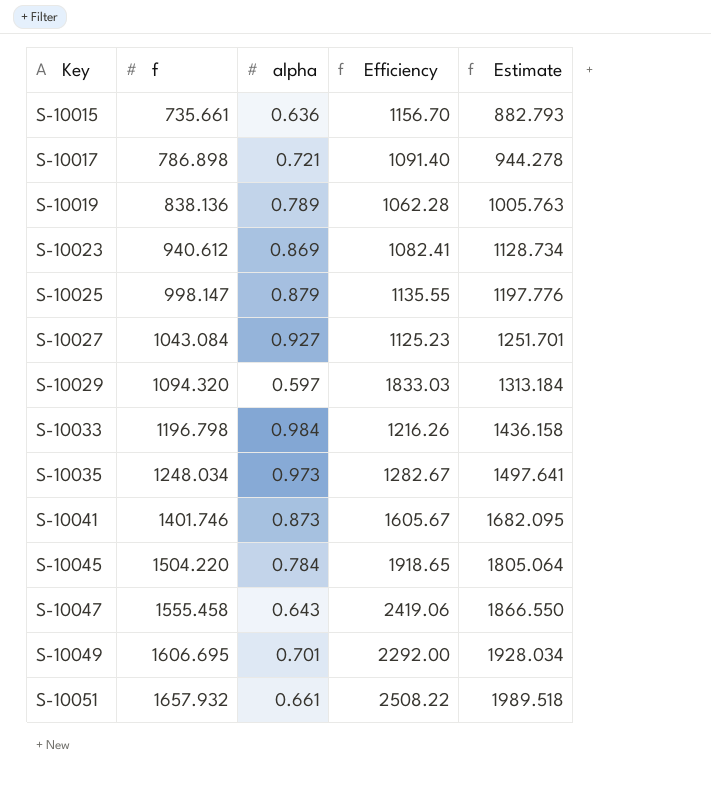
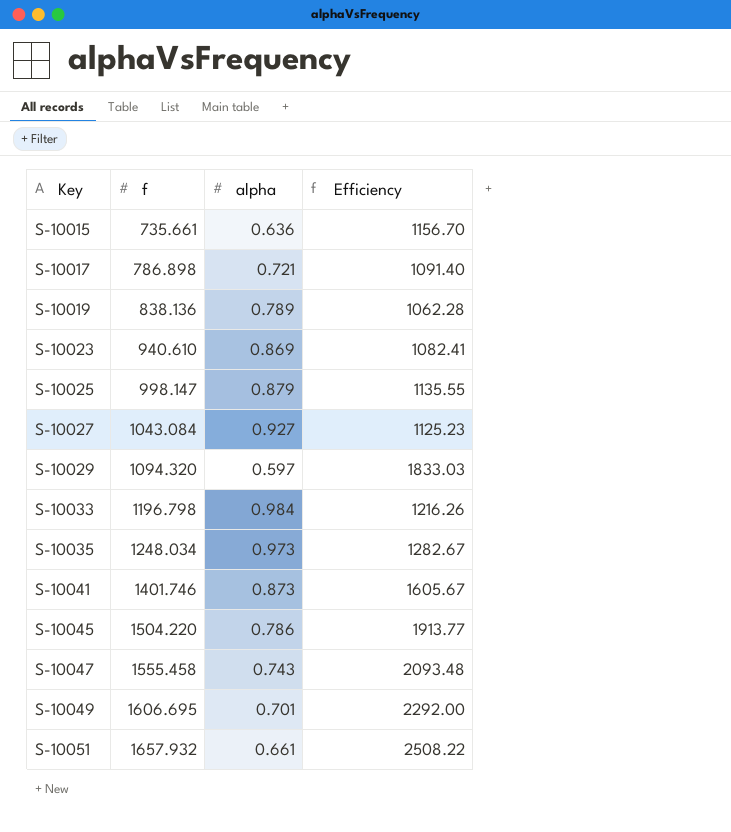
column Estimate | formula: [f] * 1.2 -> none
S-10023 | f: 940.612 -> 940.610
S-10045 | alpha: 0.784 -> 0.786
S-10045 | Efficiency: 1918.65 -> 1913.77
S-10047 | alpha: 0.643 -> 0.743
S-10047 | Efficiency: 2419.06 -> 2093.48

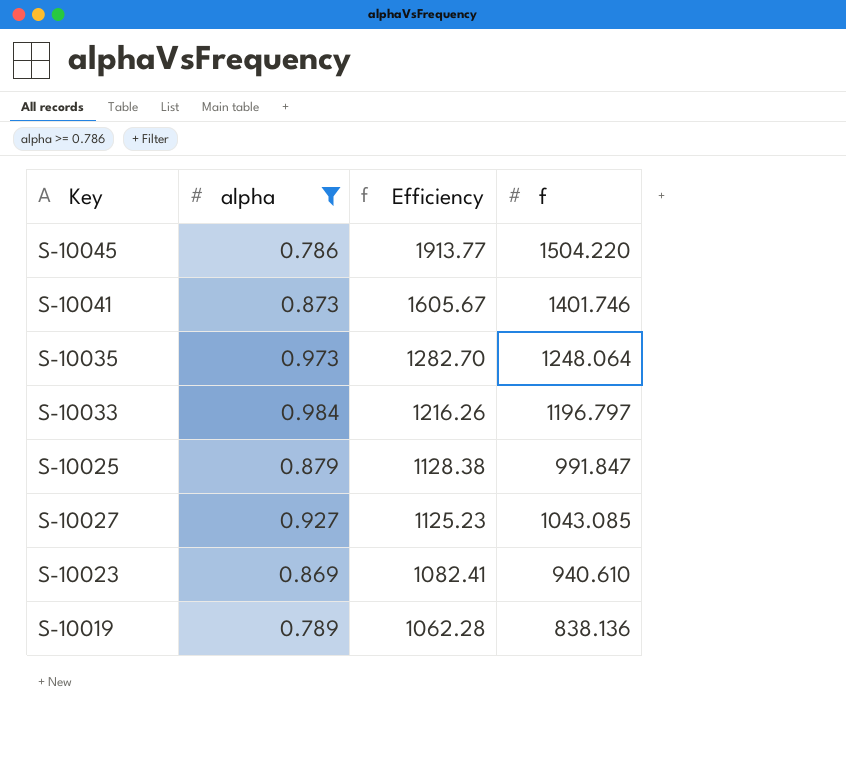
filter: none -> alpha >= 0.786
row order: Key ascending -> Efficiency descending
column f | position: 2 -> 4
S-10035 | Efficiency: 1282.67 -> 1282.70
S-10035 | f: 1248.034 -> 1248.064
S-10033 | f: 1196.798 -> 1196.797
S-10025 | Efficiency: 1135.55 -> 1128.38
S-10025 | f: 998.147 -> 991.847
S-10027 | f: 1043.084 -> 1043.085

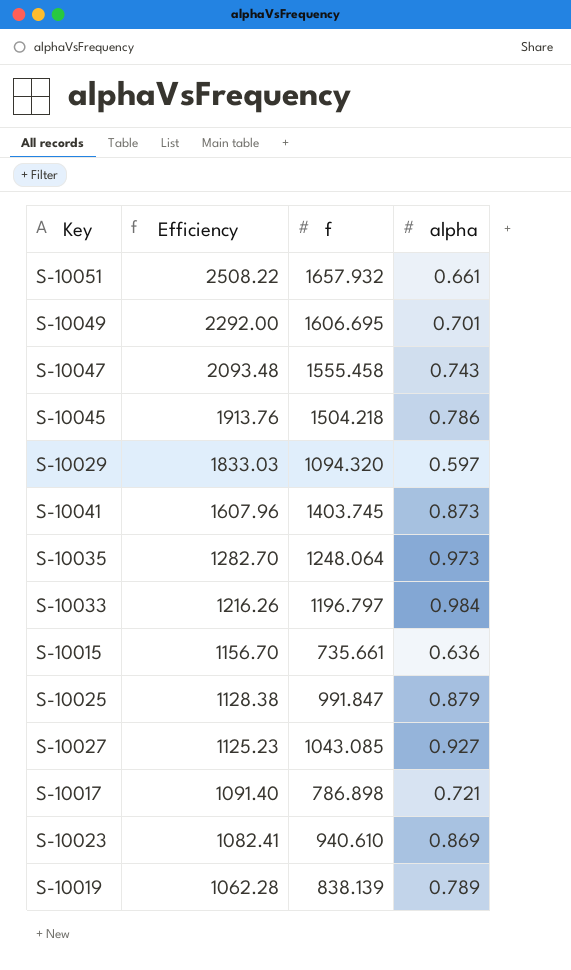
filter: alpha >= 0.786 -> none
column alpha | position: 2 -> 4
S-10045 | Efficiency: 1913.77 -> 1913.76
S-10045 | f: 1504.220 -> 1504.218
S-10041 | Efficiency: 1605.67 -> 1607.96
S-10041 | f: 1401.746 -> 1403.745
S-10019 | f: 838.136 -> 838.139

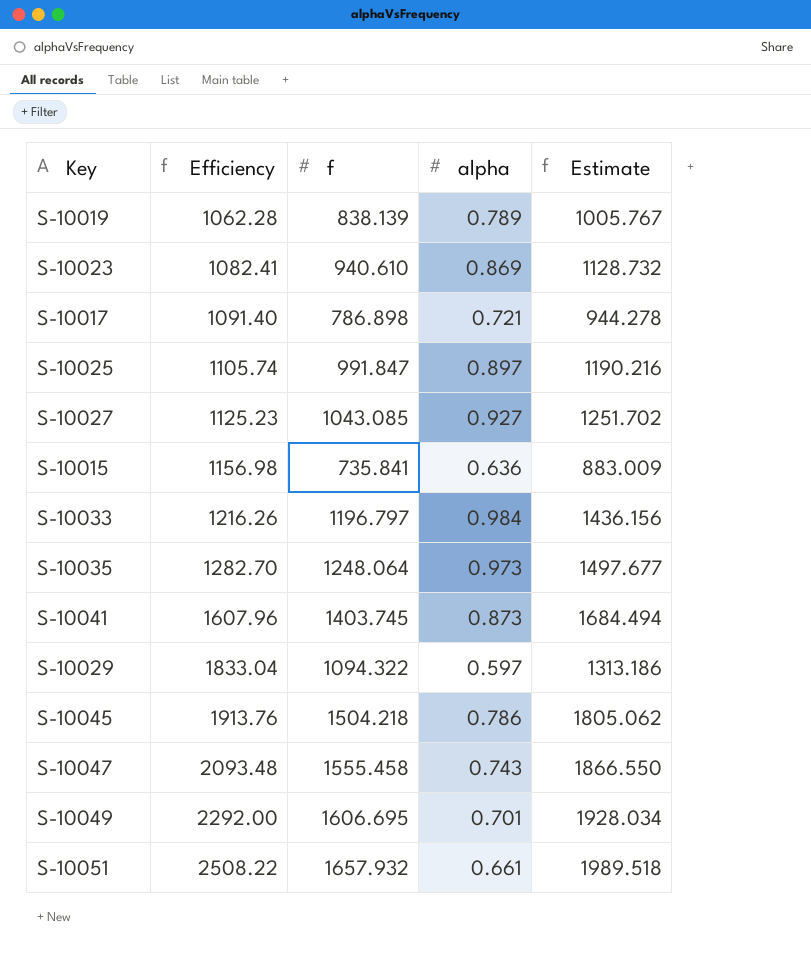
row order: Efficiency descending -> Efficiency ascending
column Estimate | formula: none -> [f] * 1.2
S-10025 | Efficiency: 1128.38 -> 1105.74
S-10025 | alpha: 0.879 -> 0.897
S-10015 | Efficiency: 1156.70 -> 1156.98
S-10015 | f: 735.661 -> 735.841
S-10029 | Efficiency: 1833.03 -> 1833.04
S-10029 | f: 1094.320 -> 1094.322

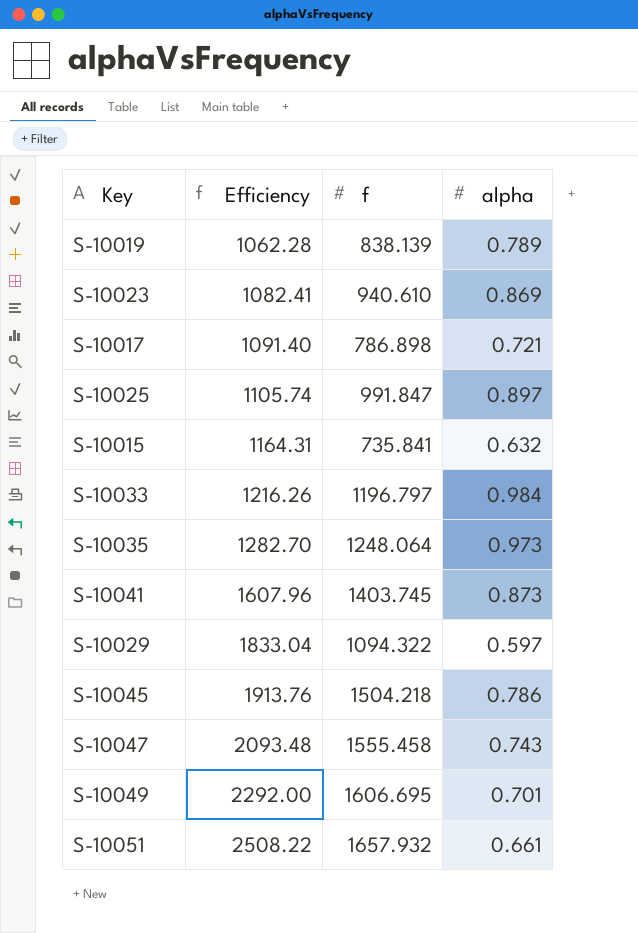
column Estimate | formula: [f] * 1.2 -> none
row S-10027: 1125.23 | 1043.085 | 0.927 | 1251.702 -> none
S-10015 | Efficiency: 1156.98 -> 1164.31
S-10015 | alpha: 0.636 -> 0.632

